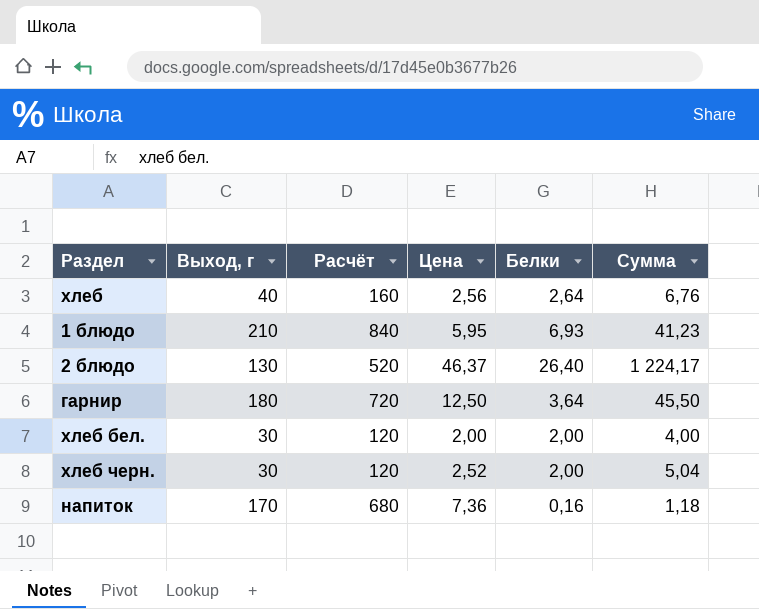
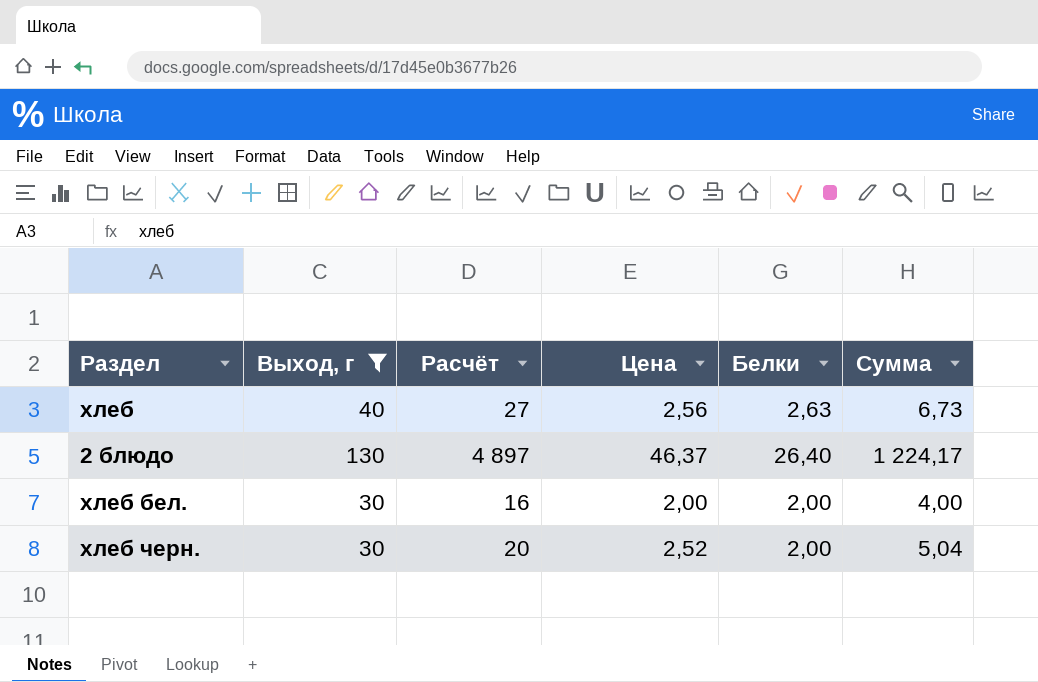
filter: none -> Выход, г <= 130
column Расчёт | formula: [Выход, г] * 4 -> [Сумма] * 4
хлеб | Белки: 2,64 -> 2,63
хлеб | Сумма: 6,76 -> 6,73

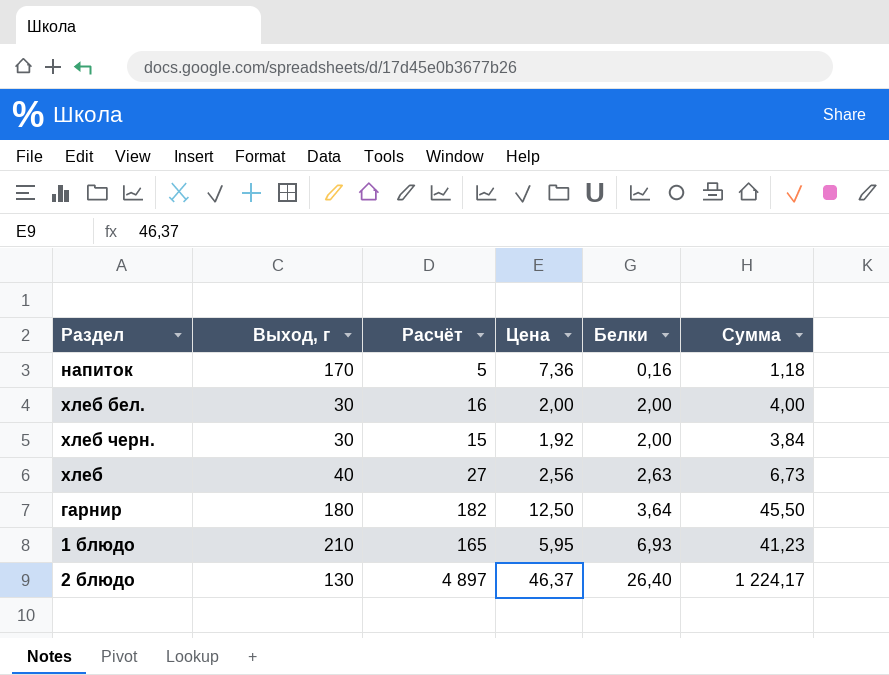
filter: Выход, г <= 130 -> none
row order: none -> Белки ascending
хлеб черн. | Расчёт: 20 -> 15
хлеб черн. | Цена: 2,52 -> 1,92
хлеб черн. | Сумма: 5,04 -> 3,84

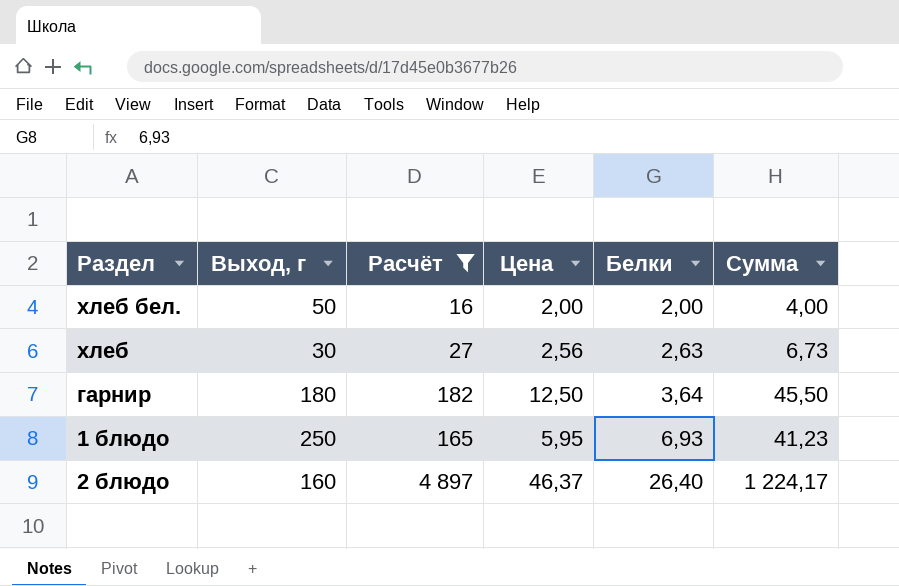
filter: none -> Расчёт >= 16
хлеб бел. | Выход, г: 30 -> 50
хлеб | Выход, г: 40 -> 30
1 блюдо | Выход, г: 210 -> 250
2 блюдо | Выход, г: 130 -> 160

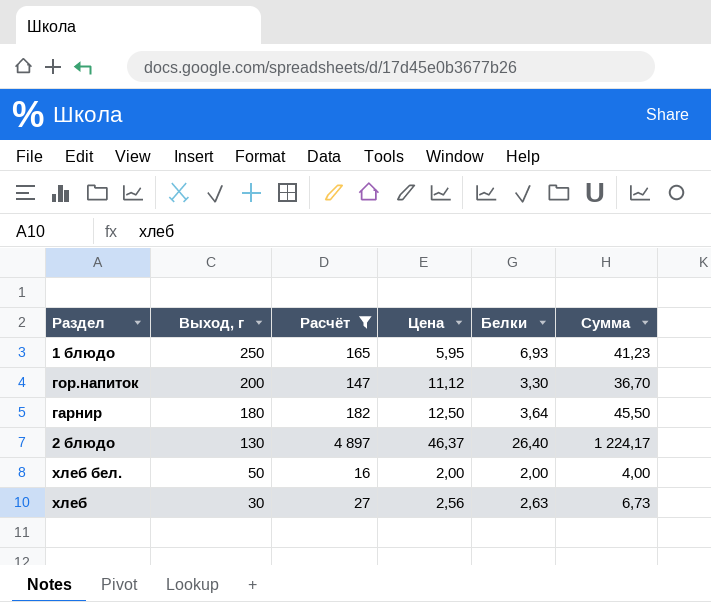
row order: Белки ascending -> Выход, г descending
row гор.напиток: none -> 200 | 147 | 11,12 | 3,30 | 36,70
2 блюдо | Выход, г: 160 -> 130

